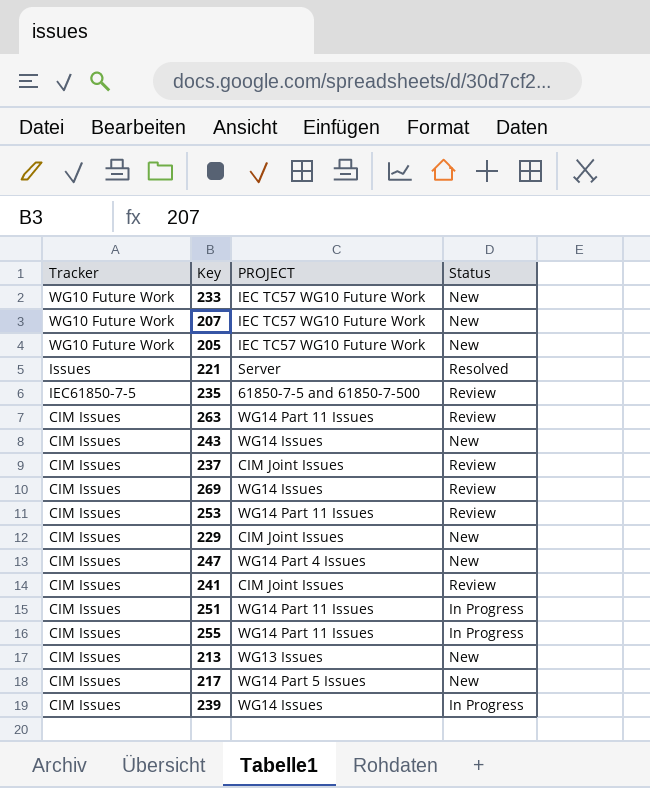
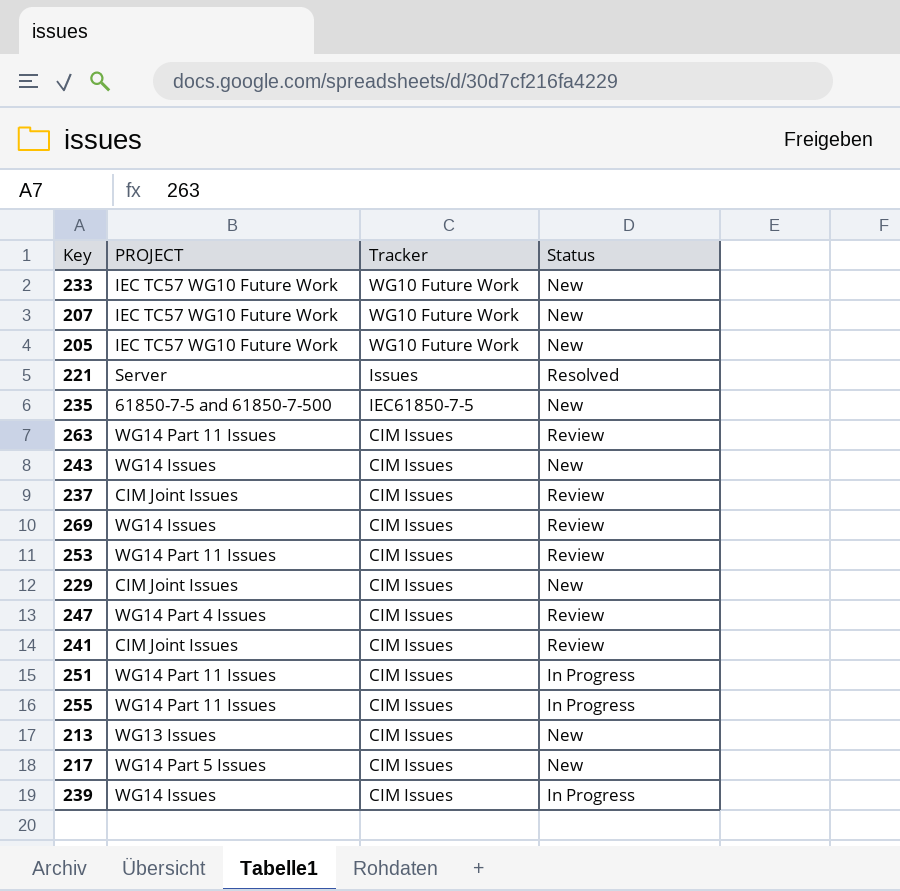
column Tracker | position: 1 -> 3
235 | Status: Review -> New
247 | Status: New -> Review

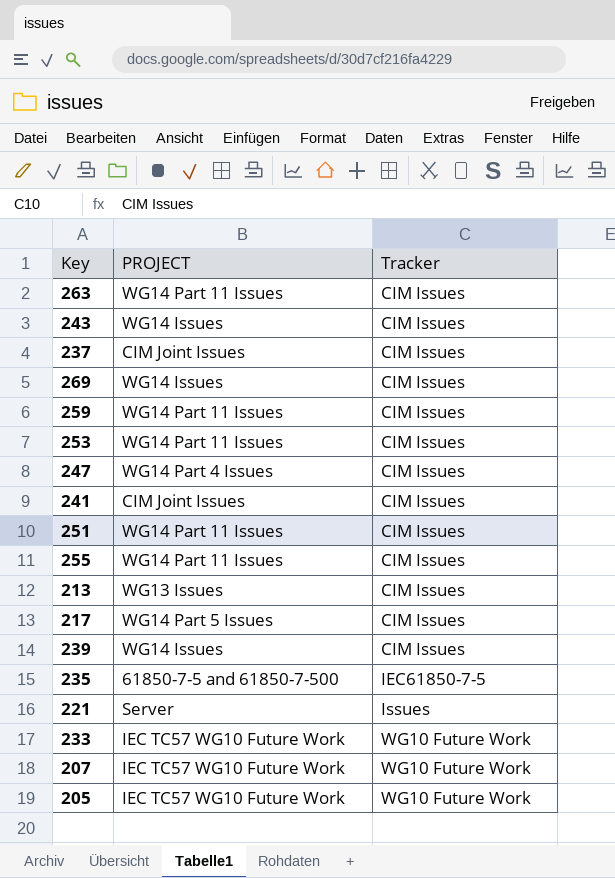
row order: Tracker descending -> Tracker ascending
column Status | position: 4 -> none
row 229: CIM Joint Issues | CIM Issues | New -> none
row 259: none -> WG14 Part 11 Issues | CIM Issues

